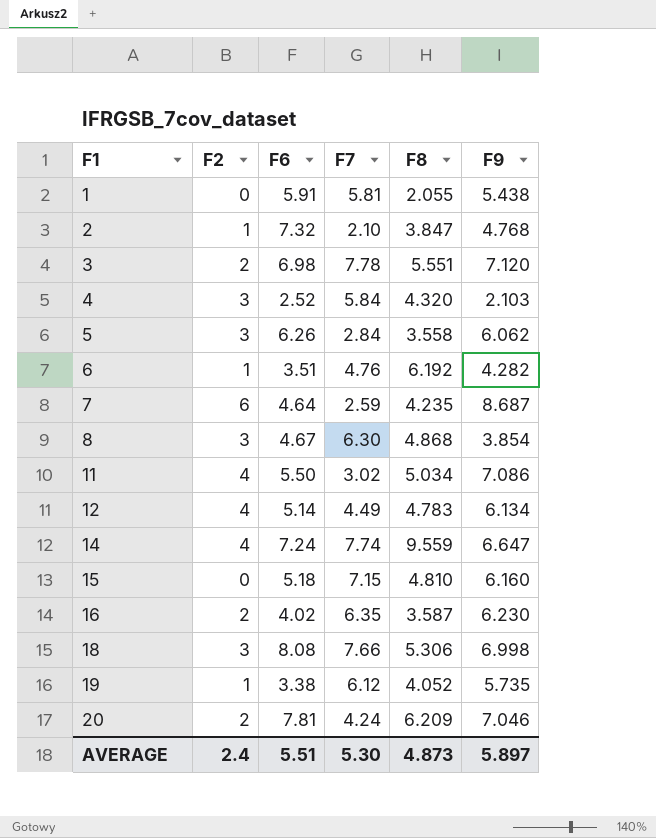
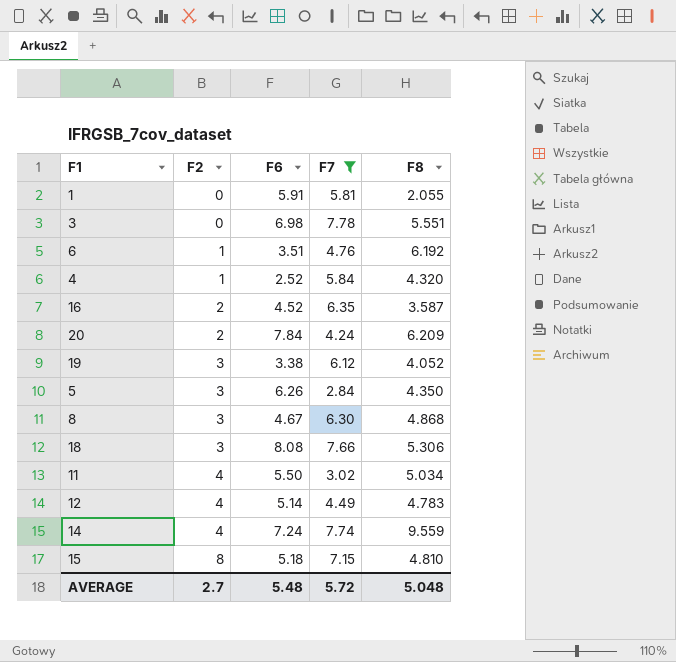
filter: none -> F7 >= 2.84
row order: F1 ascending -> F2 ascending
column F9 | position: 6 -> none
3 | F2: 2 -> 0
4 | F2: 3 -> 1
16 | F6: 4.02 -> 4.52
20 | F6: 7.81 -> 7.84
19 | F2: 1 -> 3
5 | F8: 3.558 -> 4.350
15 | F2: 0 -> 8
AVERAGE | F2: 2.4 -> 2.7
AVERAGE | F6: 5.51 -> 5.48
AVERAGE | F7: 5.30 -> 5.72
AVERAGE | F8: 4.873 -> 5.048

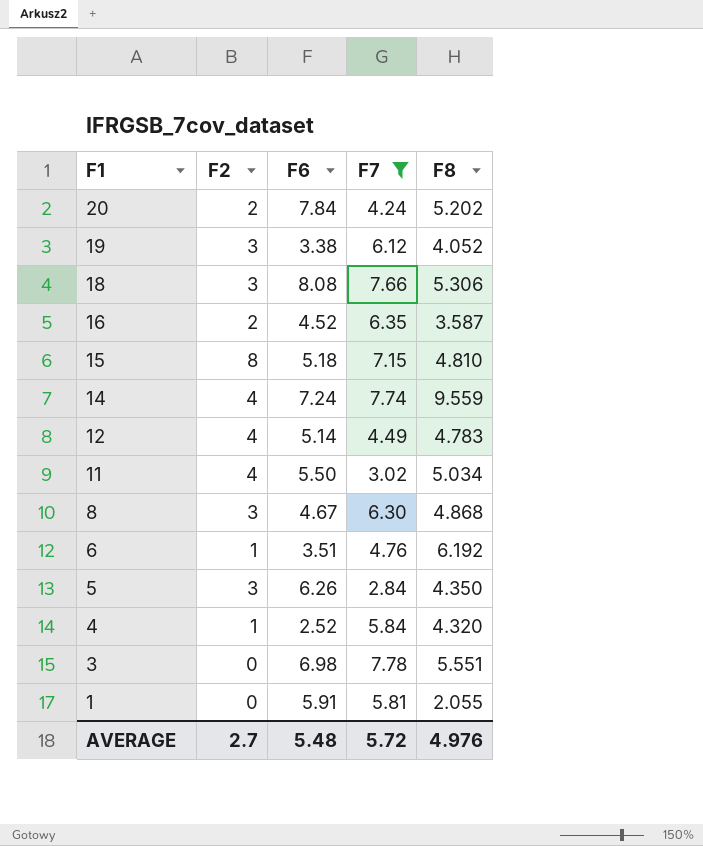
row order: F2 ascending -> F1 descending
20 | F8: 6.209 -> 5.202
AVERAGE | F8: 5.048 -> 4.976

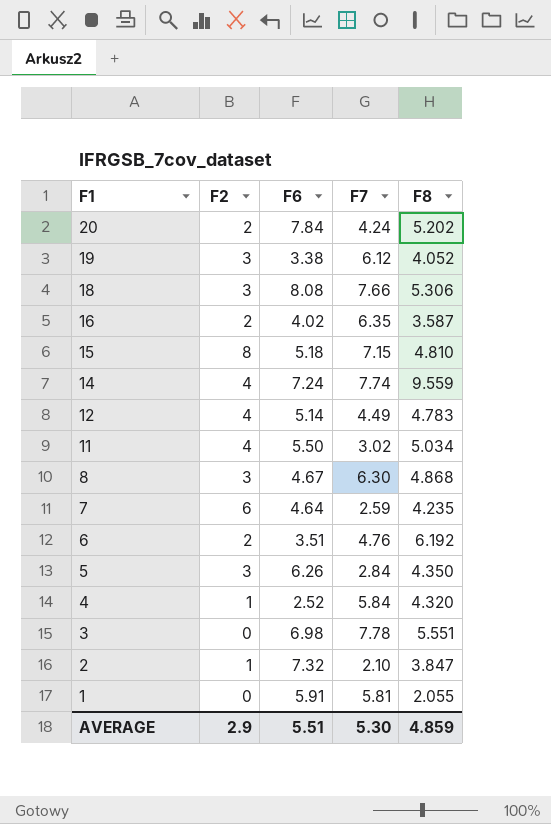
filter: F7 >= 2.84 -> none
16 | F6: 4.52 -> 4.02
6 | F2: 1 -> 2
AVERAGE | F2: 2.7 -> 2.9
AVERAGE | F6: 5.48 -> 5.51
AVERAGE | F7: 5.72 -> 5.30
AVERAGE | F8: 4.976 -> 4.859

